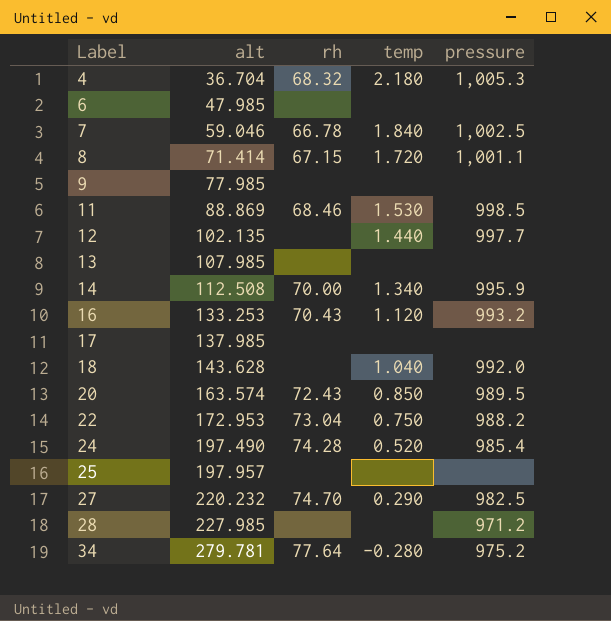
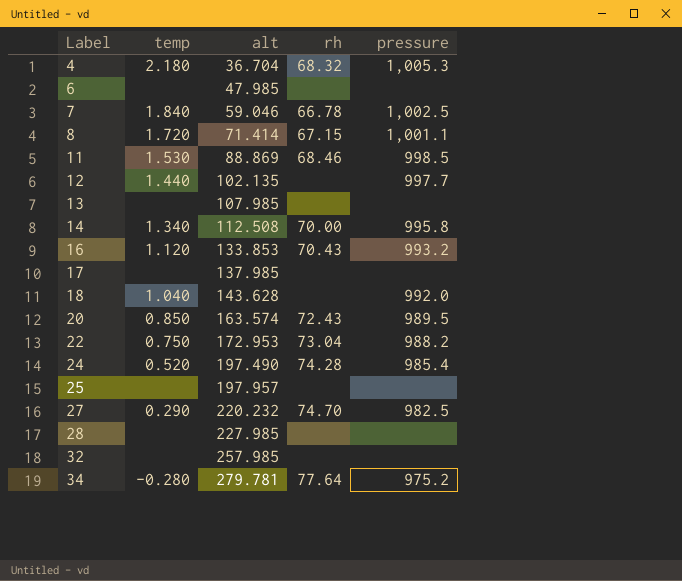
column temp | position: 4 -> 2
row 9: 77.985 | none | none | none -> none
14 | pressure: 995.9 -> 995.8
16 | alt: 133.253 -> 133.853
28 | pressure: 971.2 -> none
row 32: none -> none | 257.985 | none | none

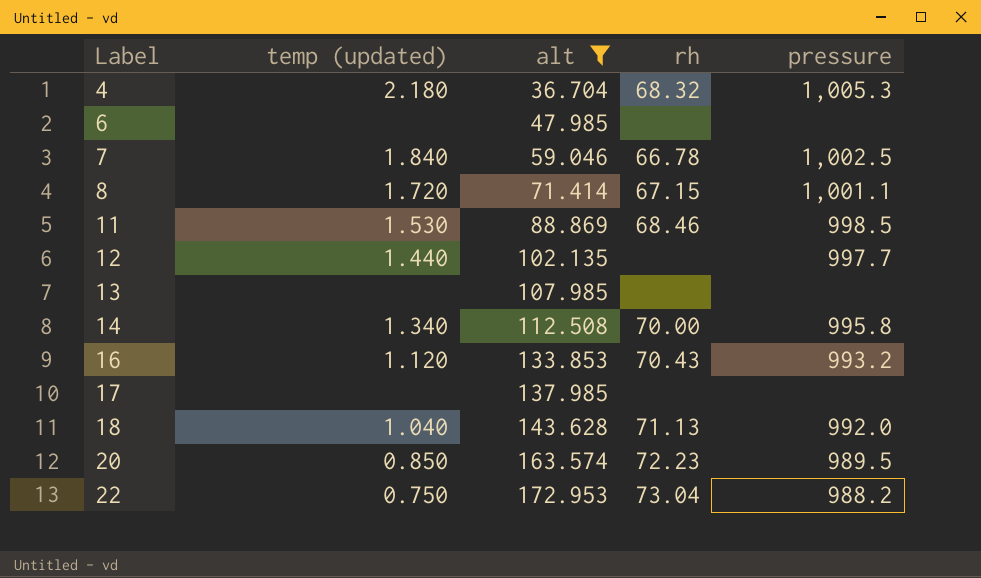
filter: none -> alt <= 172.953
column name: temp -> temp (updated)
18 | rh: none -> 71.13
20 | rh: 72.43 -> 72.23

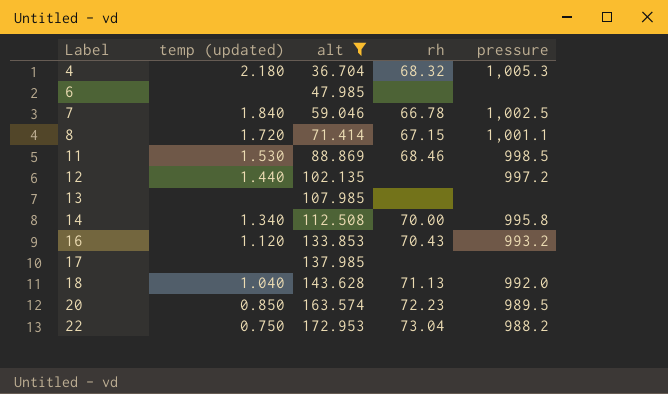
12 | pressure: 997.7 -> 997.2

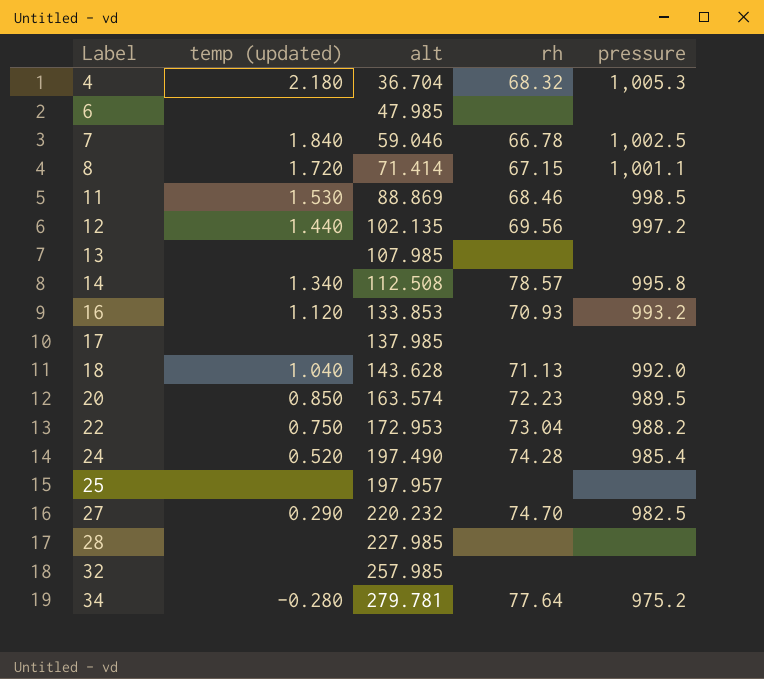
filter: alt <= 172.953 -> none
12 | rh: none -> 69.56
14 | rh: 70.00 -> 78.57
16 | rh: 70.43 -> 70.93

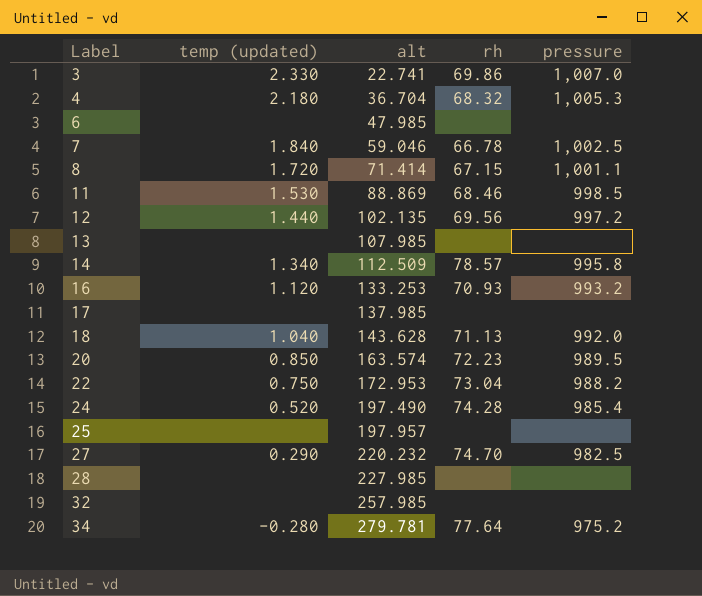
row 3: none -> 2.330 | 22.741 | 69.86 | 1,007.0
14 | alt: 112.508 -> 112.509
16 | alt: 133.853 -> 133.253

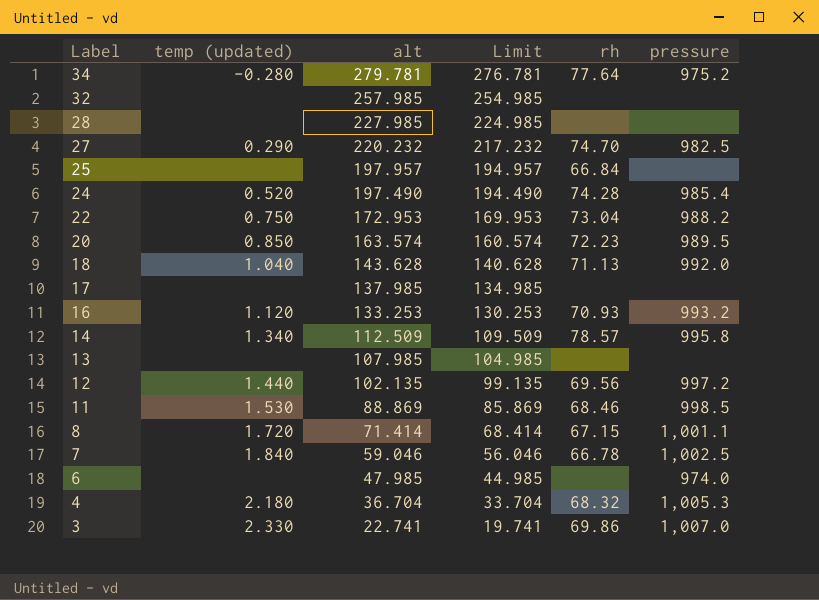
row order: Label ascending -> Label descending
column Limit | formula: none -> [alt] - 3
25 | rh: none -> 66.84
6 | pressure: none -> 974.0

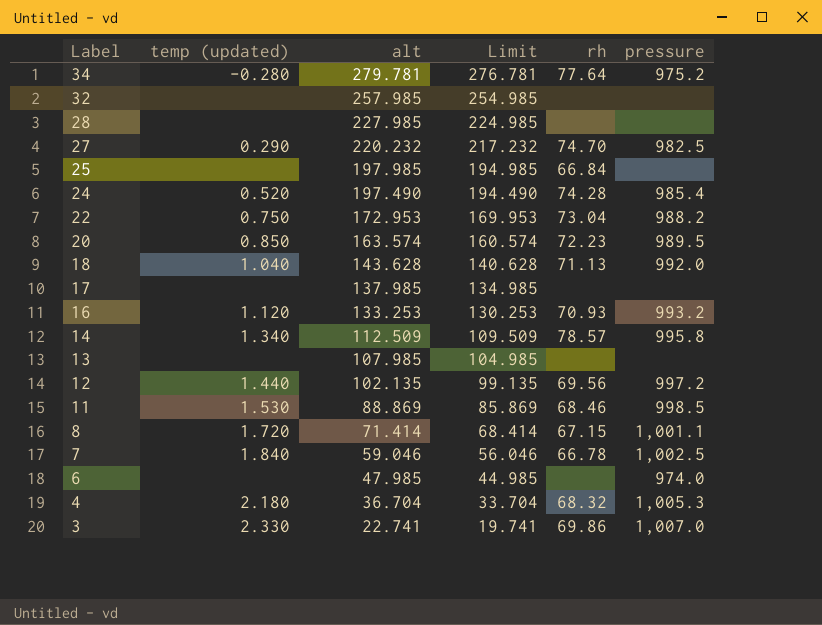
25 | alt: 197.957 -> 197.985
25 | Limit: 194.957 -> 194.985

